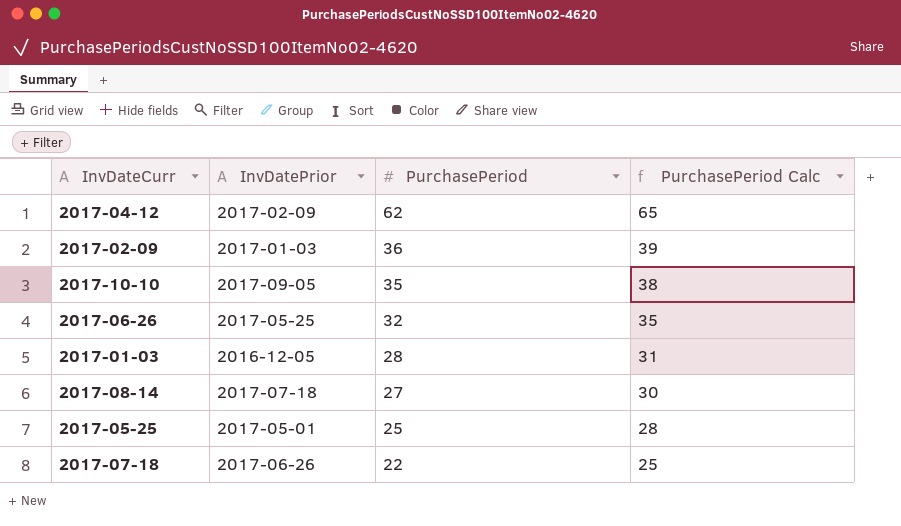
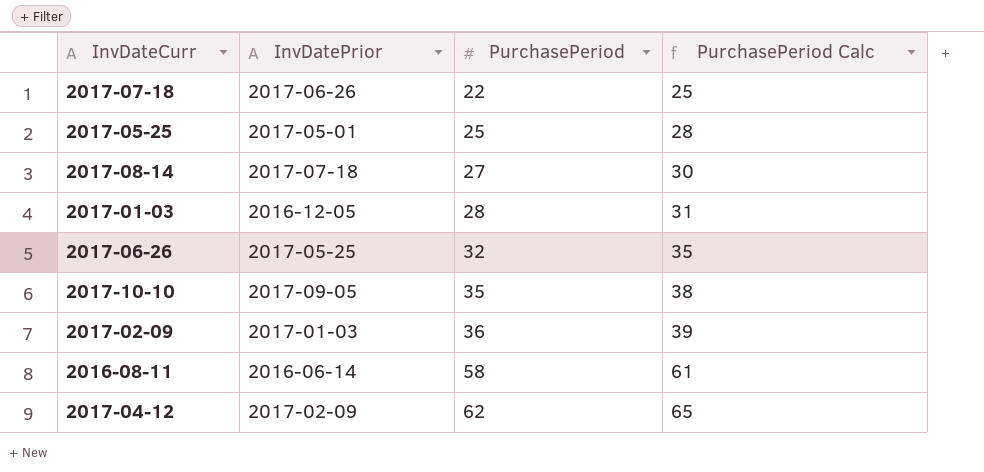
row order: PurchasePeriod descending -> PurchasePeriod ascending
row 2016-08-11: none -> 2016-06-14 | 58 | 61

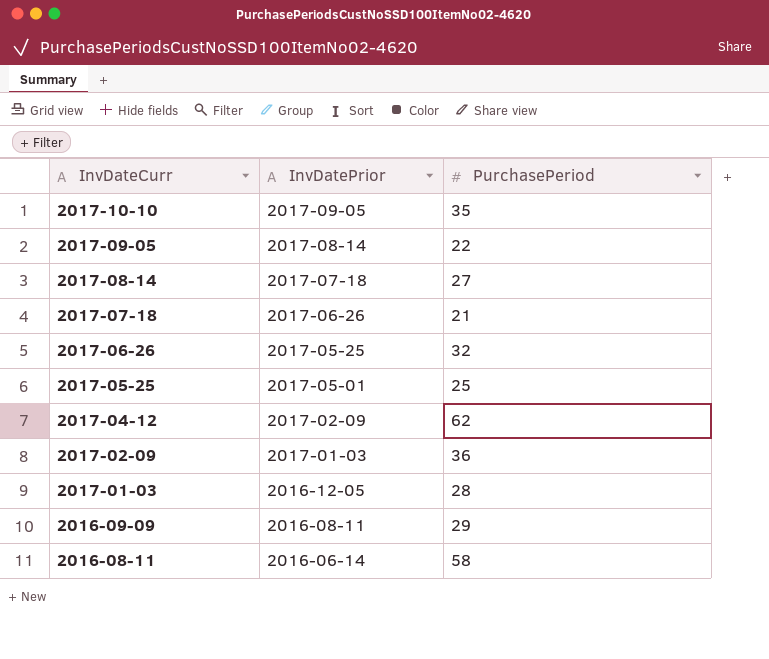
row order: PurchasePeriod ascending -> InvDateCurr descending
column PurchasePeriod Calc | formula: [PurchasePeriod] + 3 -> none
row 2017-09-05: none -> 2017-08-14 | 22
2017-07-18 | PurchasePeriod: 22 -> 21
row 2016-09-09: none -> 2016-08-11 | 29

